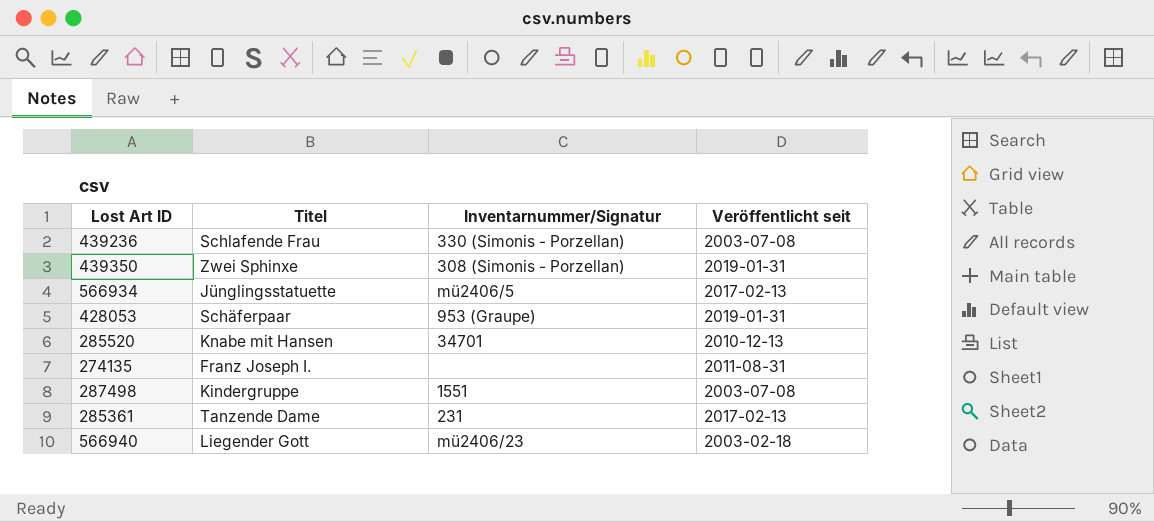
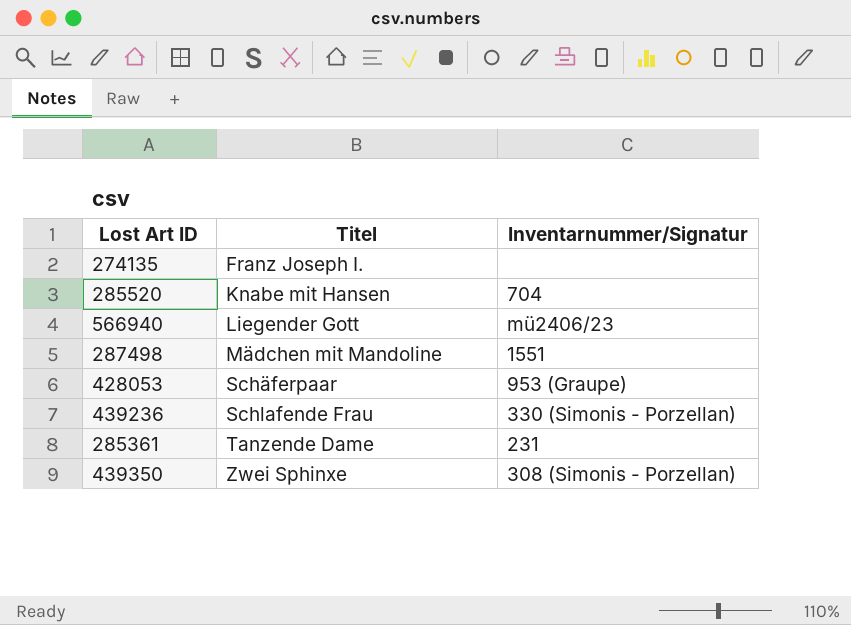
row order: none -> Titel ascending
column Veröffentlicht seit | position: 4 -> none
row 566934: Jünglingsstatuette | mü2406/5 | 2017-02-13 -> none
285520 | Inventarnummer/Signatur: 34701 -> 704
287498 | Titel: Kindergruppe -> Mädchen mit Mandoline

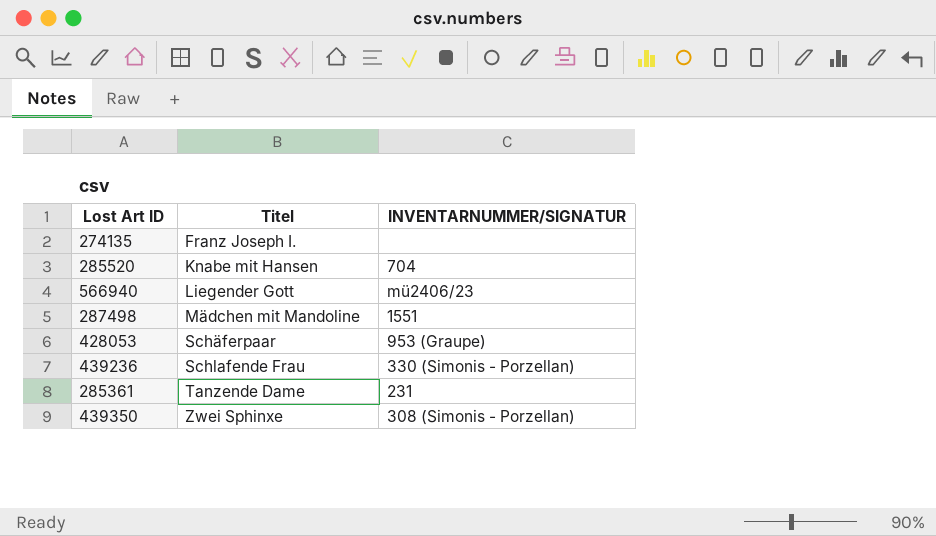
column name: Inventarnummer/Signatur -> INVENTARNUMMER/SIGNATUR

